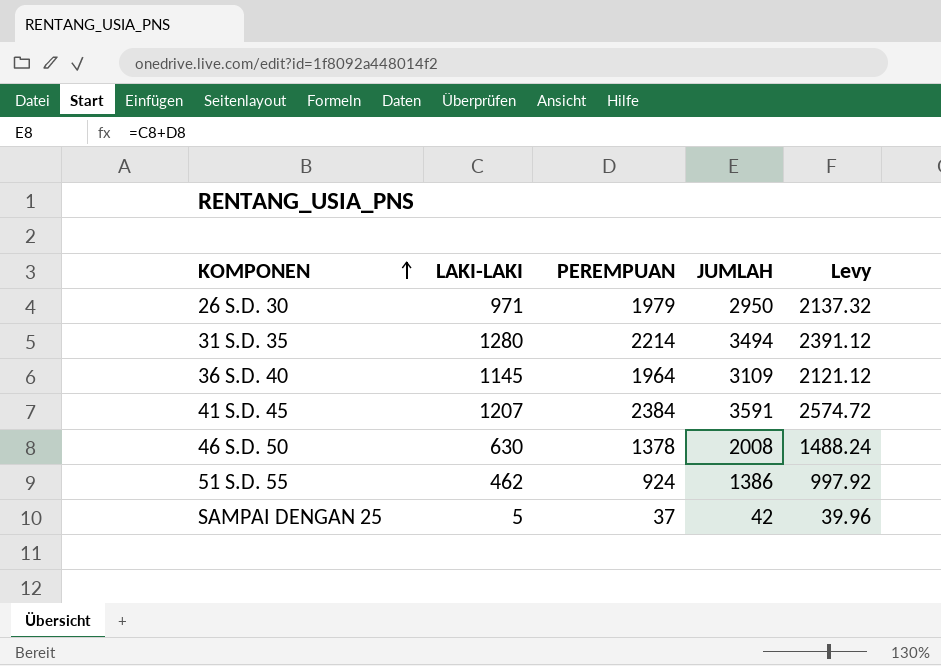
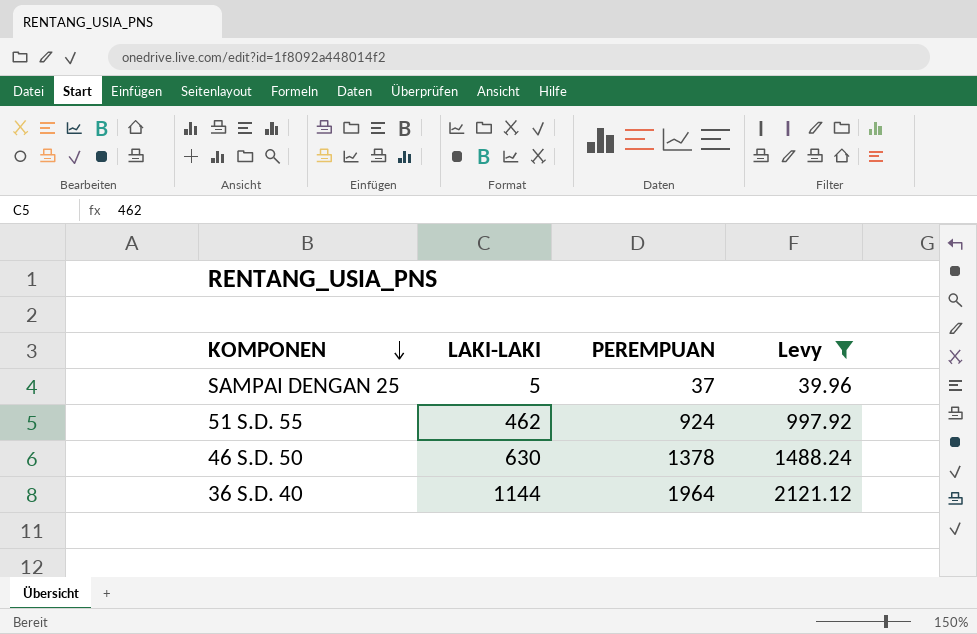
filter: none -> Levy <= 2121.12
row order: KOMPONEN ascending -> KOMPONEN descending
column JUMLAH | formula: [LAKI-LAKI] + [PEREMPUAN] -> none
36 S.D. 40 | LAKI-LAKI: 1145 -> 1144

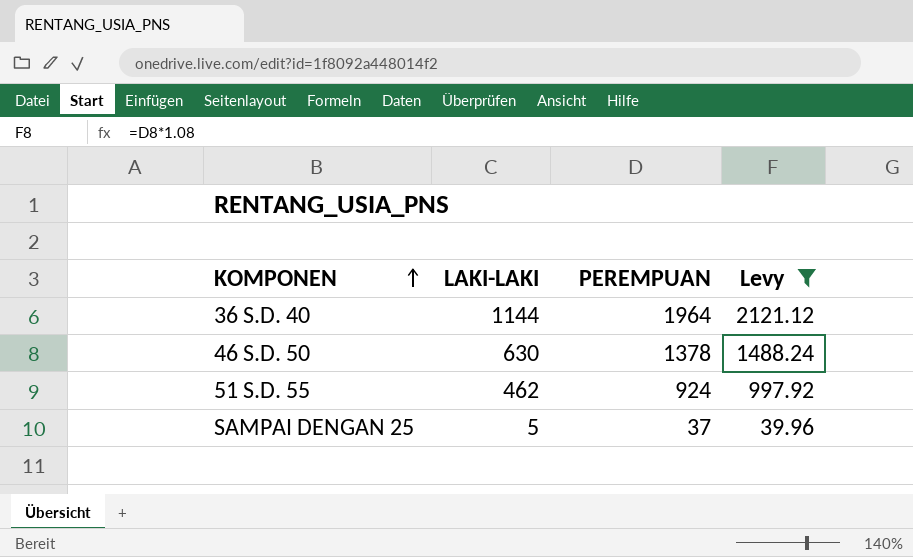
row order: KOMPONEN descending -> KOMPONEN ascending

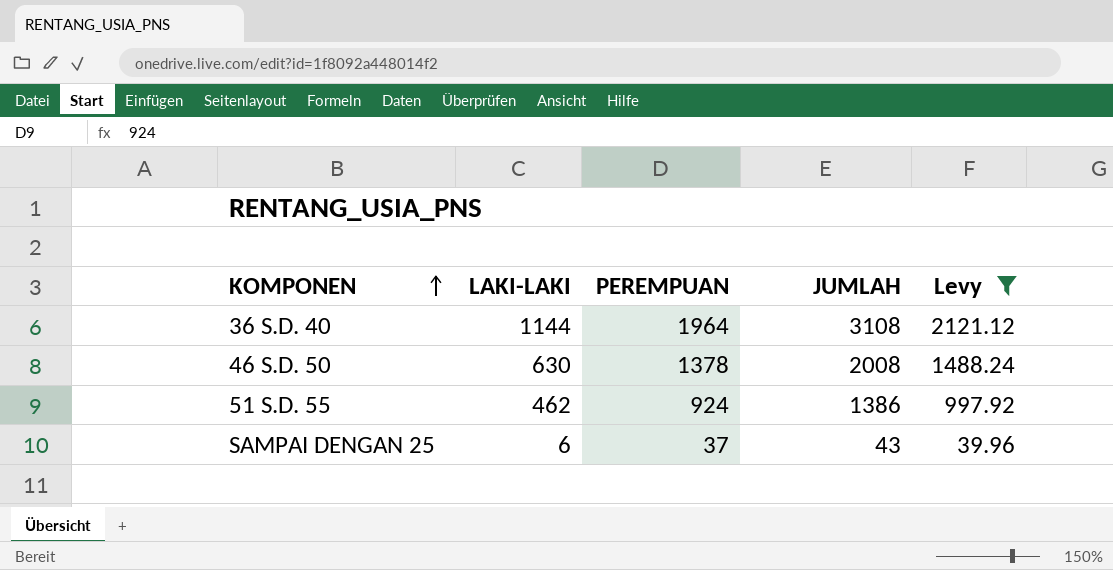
column JUMLAH | formula: none -> [LAKI-LAKI] + [PEREMPUAN]
SAMPAI DENGAN 25 | LAKI-LAKI: 5 -> 6

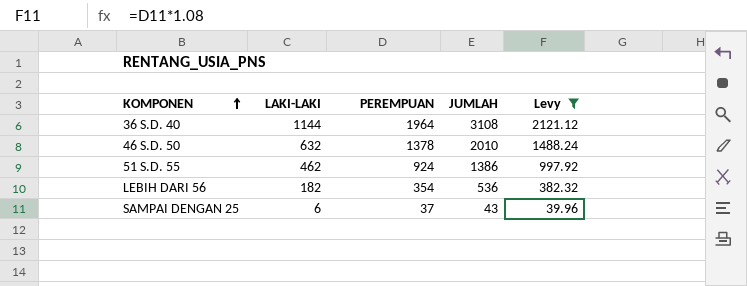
46 S.D. 50 | LAKI-LAKI: 630 -> 632
46 S.D. 50 | JUMLAH: 2008 -> 2010
row LEBIH DARI 56: none -> 182 | 354 | 536 | 382.32

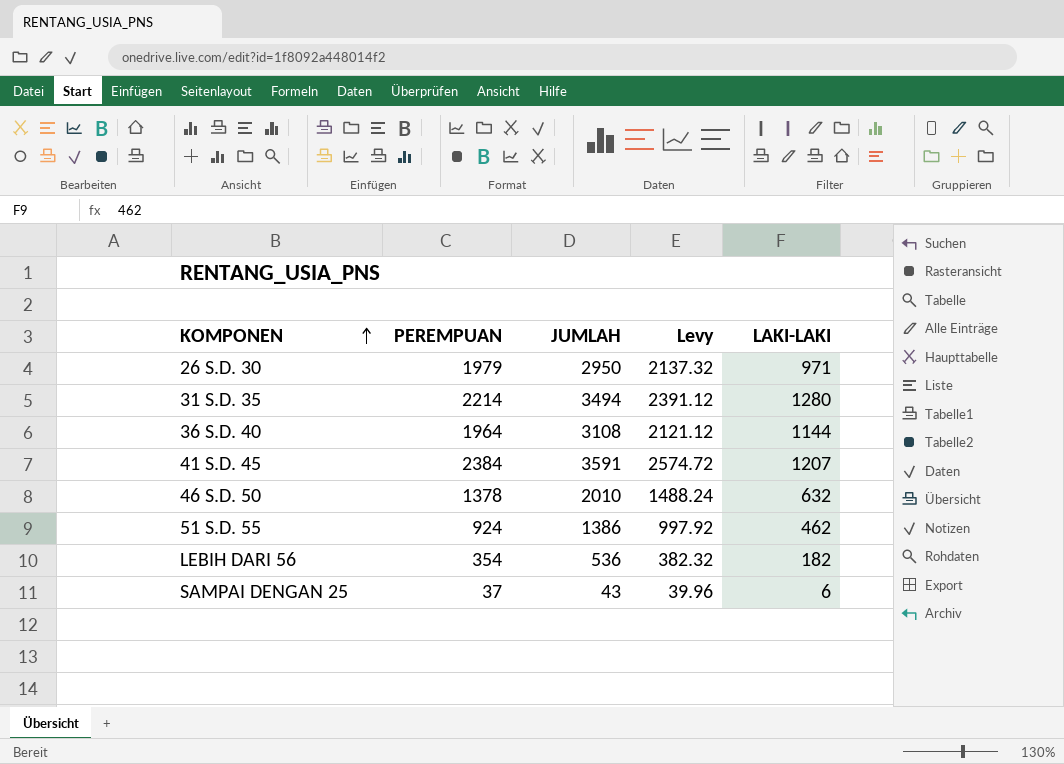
filter: Levy <= 2121.12 -> none
column LAKI-LAKI | position: 2 -> 5

